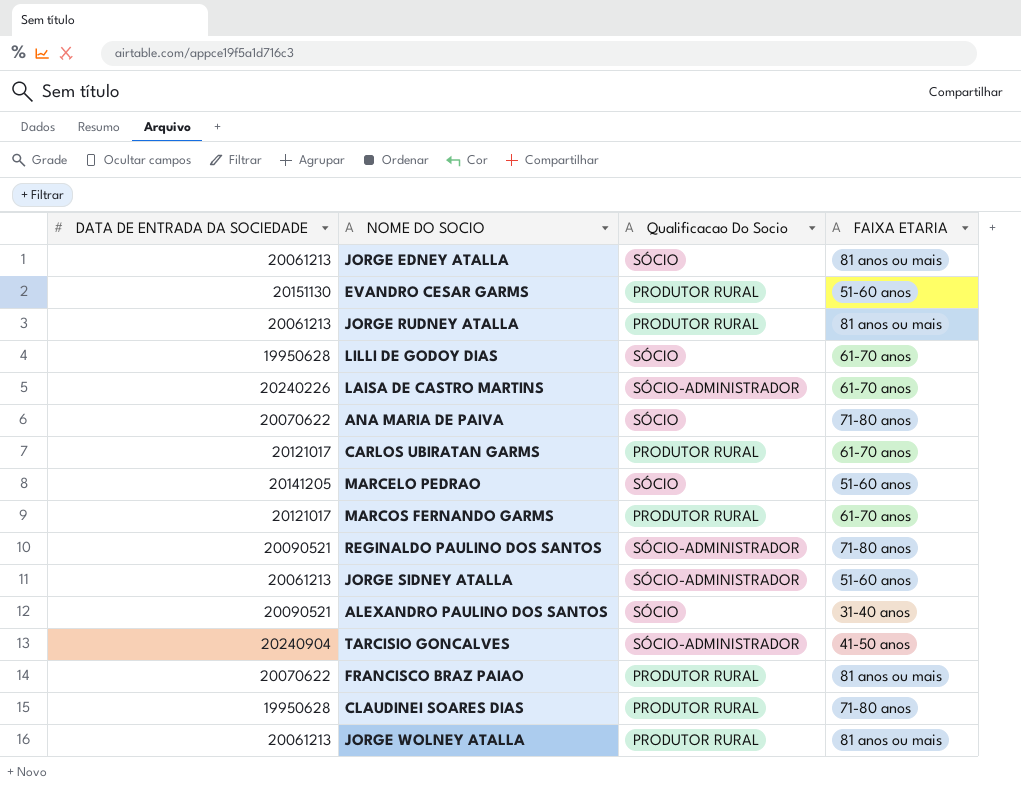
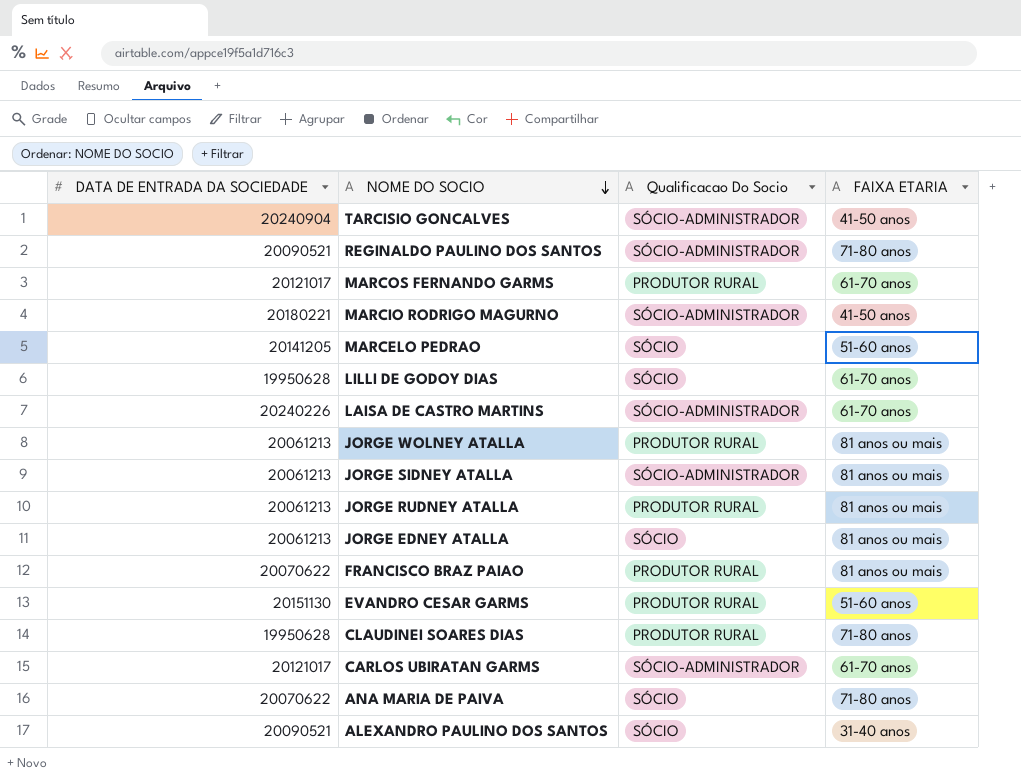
row order: none -> NOME DO SOCIO descending
row MARCIO RODRIGO MAGURNO: none -> 20180221 | SÓCIO-ADMINISTRADOR | 41-50 anos
JORGE SIDNEY ATALLA | FAIXA ETARIA: 51-60 anos -> 81 anos ou mais
CARLOS UBIRATAN GARMS | Qualificacao Do Socio: PRODUTOR RURAL -> SÓCIO-ADMINISTRADOR

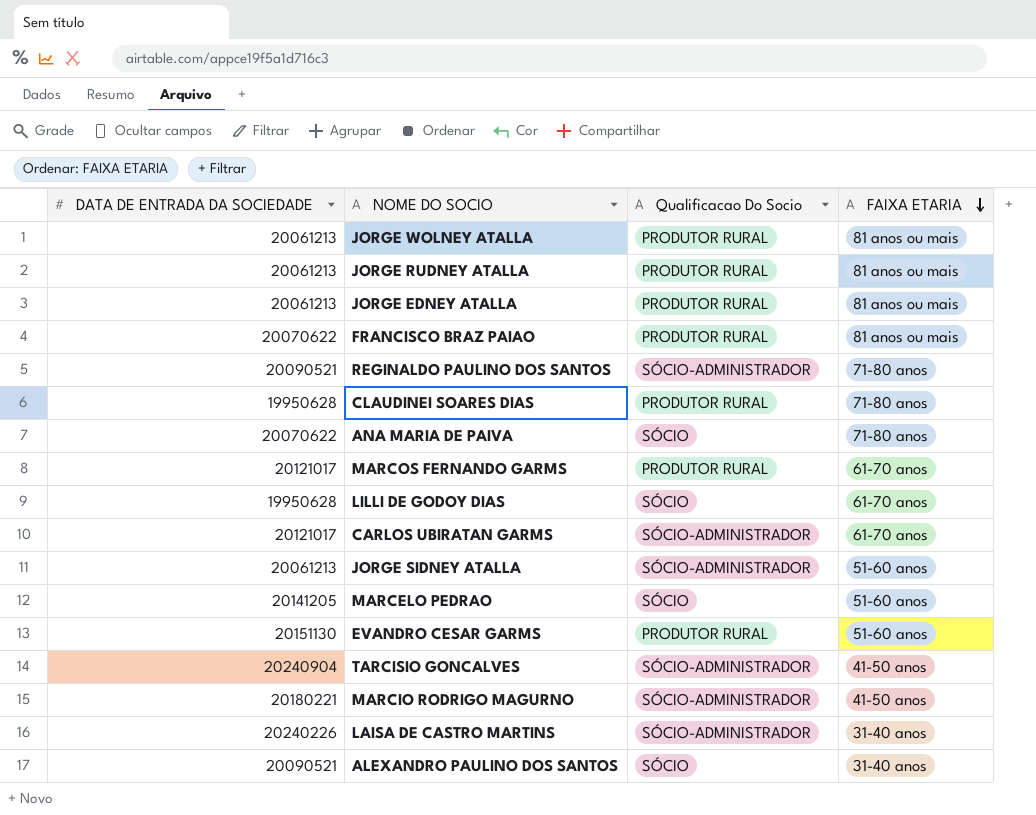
row order: NOME DO SOCIO descending -> FAIXA ETARIA descending
JORGE EDNEY ATALLA | Qualificacao Do Socio: SÓCIO -> PRODUTOR RURAL
JORGE SIDNEY ATALLA | FAIXA ETARIA: 81 anos ou mais -> 51-60 anos
LAISA DE CASTRO MARTINS | FAIXA ETARIA: 61-70 anos -> 31-40 anos

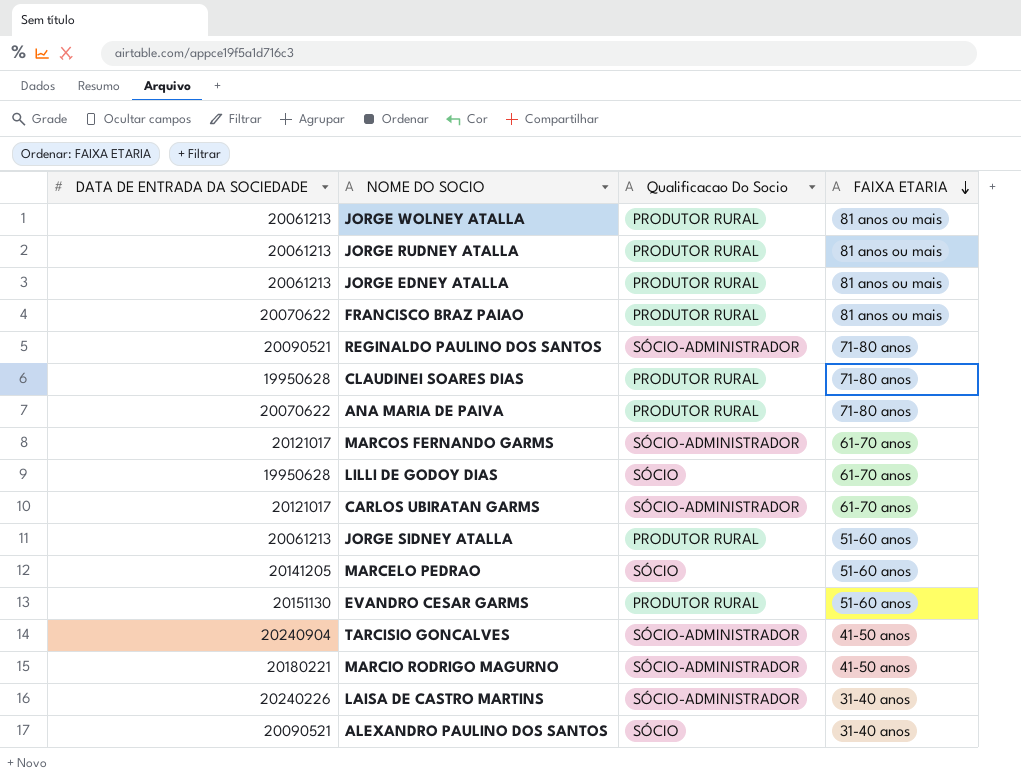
ANA MARIA DE PAIVA | Qualificacao Do Socio: SÓCIO -> PRODUTOR RURAL
MARCOS FERNANDO GARMS | Qualificacao Do Socio: PRODUTOR RURAL -> SÓCIO-ADMINISTRADOR
JORGE SIDNEY ATALLA | Qualificacao Do Socio: SÓCIO-ADMINISTRADOR -> PRODUTOR RURAL

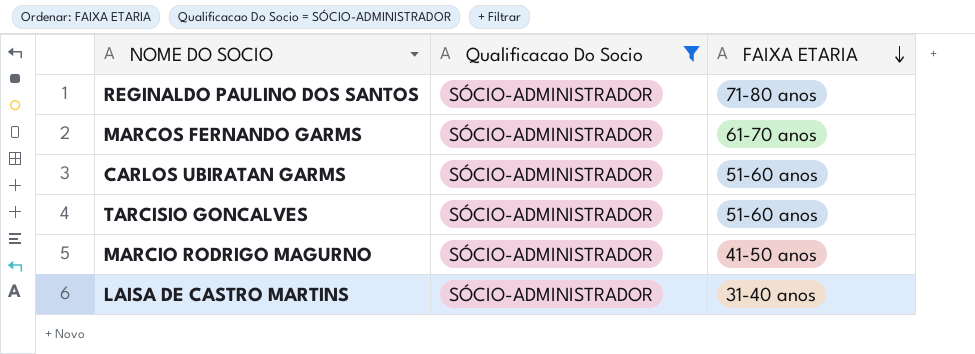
filter: none -> Qualificacao Do Socio = SÓCIO-ADMINISTRADOR
column DATA DE ENTRADA DA SOCIEDADE | position: 1 -> none
CARLOS UBIRATAN GARMS | FAIXA ETARIA: 61-70 anos -> 51-60 anos
TARCISIO GONCALVES | FAIXA ETARIA: 41-50 anos -> 51-60 anos

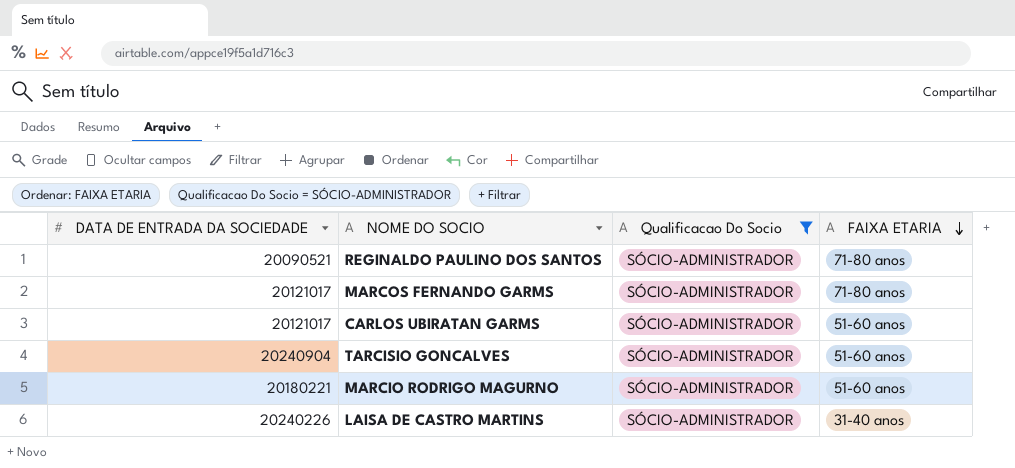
column DATA DE ENTRADA DA SOCIEDADE | position: none -> 1
MARCOS FERNANDO GARMS | FAIXA ETARIA: 61-70 anos -> 71-80 anos
MARCIO RODRIGO MAGURNO | FAIXA ETARIA: 41-50 anos -> 51-60 anos

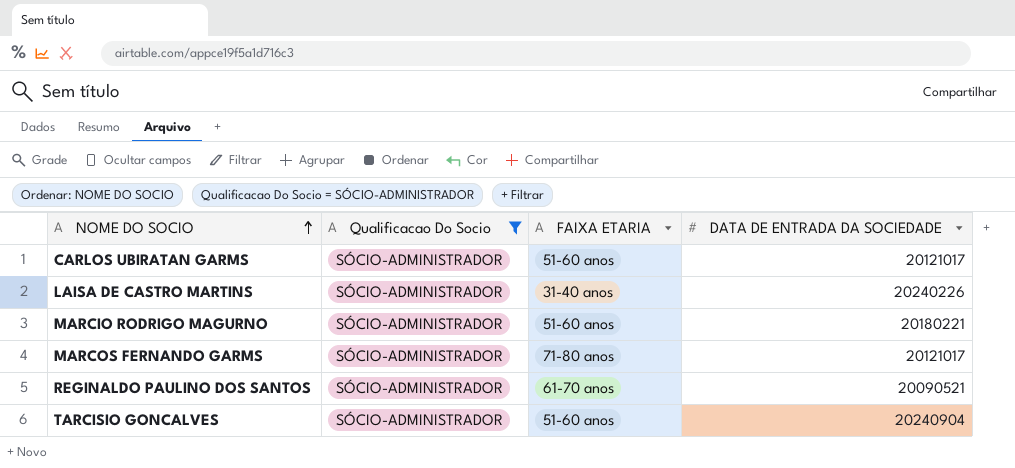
row order: FAIXA ETARIA descending -> NOME DO SOCIO ascending
column DATA DE ENTRADA DA SOCIEDADE | position: 1 -> 4
REGINALDO PAULINO DOS SANTOS | FAIXA ETARIA: 71-80 anos -> 61-70 anos

